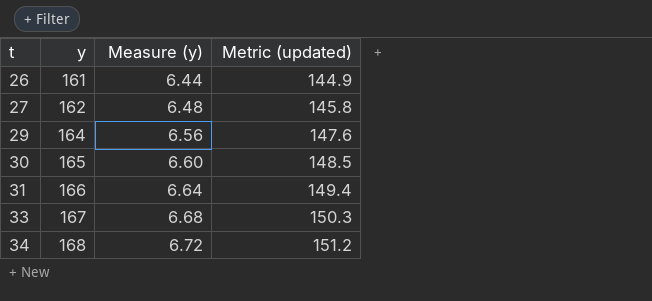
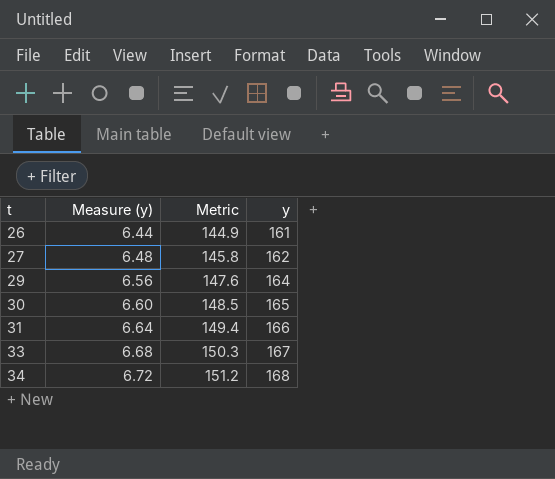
column name: Metric (updated) -> Metric
column y | position: 2 -> 4

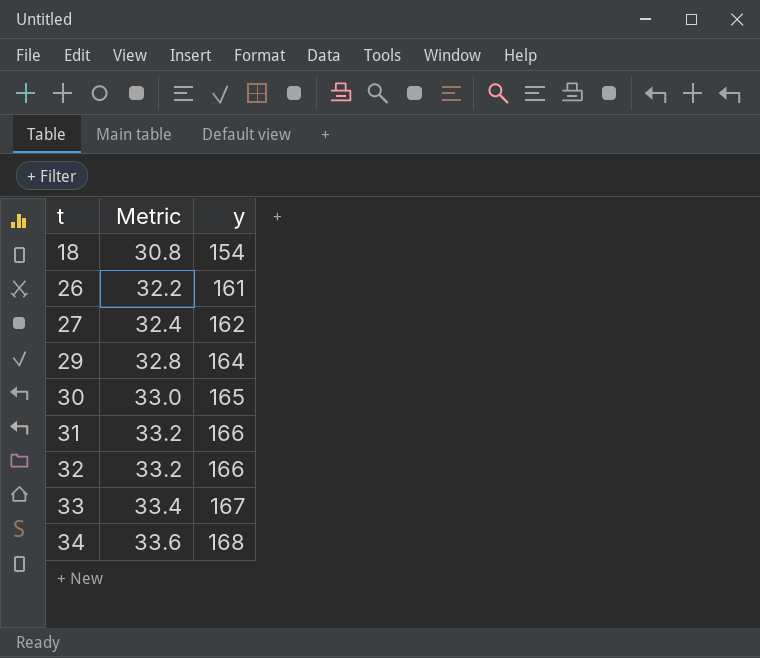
column Measure (y) | formula: [y] * 0.04 -> none
column Metric | formula: [y] * 0.9 -> [y] * 0.2
row 18: none -> 30.8 | 154
row 32: none -> 33.2 | 166

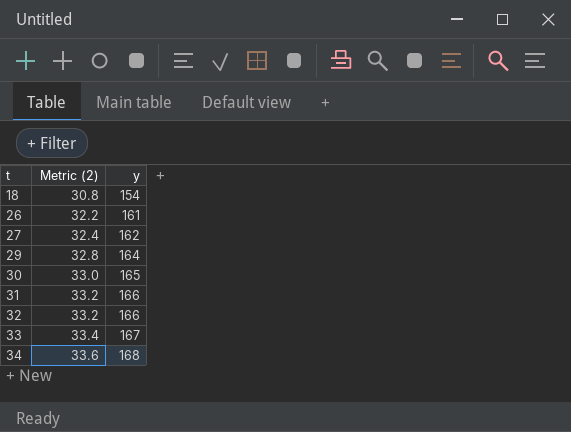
column name: Metric -> Metric (2)

